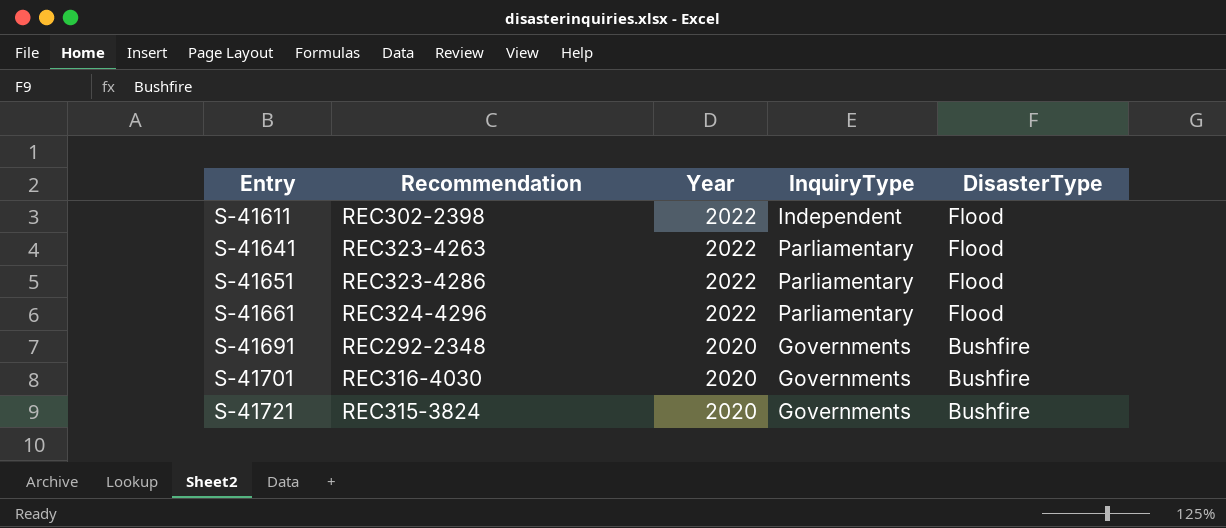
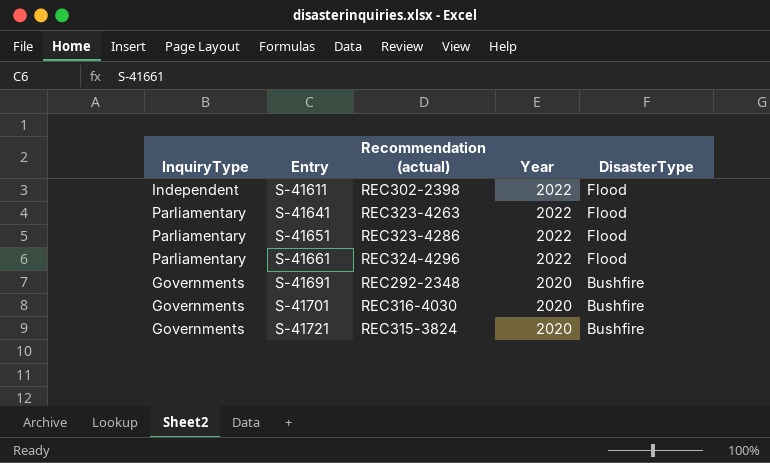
column InquiryType | position: 4 -> 1
column name: Recommendation -> Recommendation (actual)

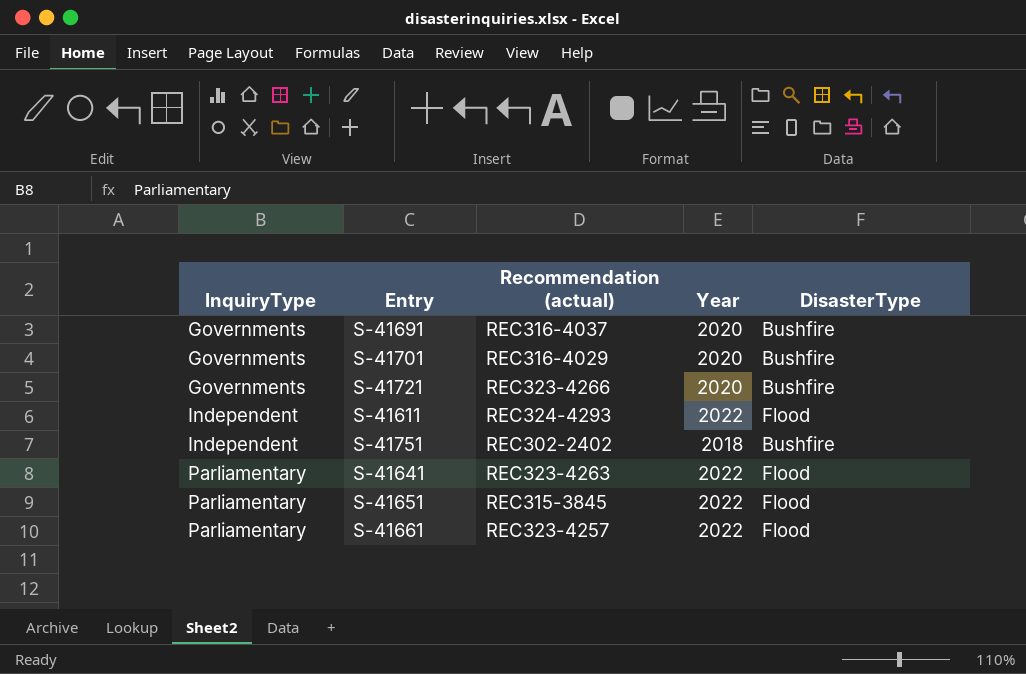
row order: Entry ascending -> InquiryType ascending
S-41691 | Recommendation (actual): REC292-2348 -> REC316-4037
S-41701 | Recommendation (actual): REC316-4030 -> REC316-4029
S-41721 | Recommendation (actual): REC315-3824 -> REC323-4266
S-41611 | Recommendation (actual): REC302-2398 -> REC324-4293
row S-41751: none -> Independent | REC302-2402 | 2018 | Bushfire
S-41651 | Recommendation (actual): REC323-4286 -> REC315-3845
S-41661 | Recommendation (actual): REC324-4296 -> REC323-4257

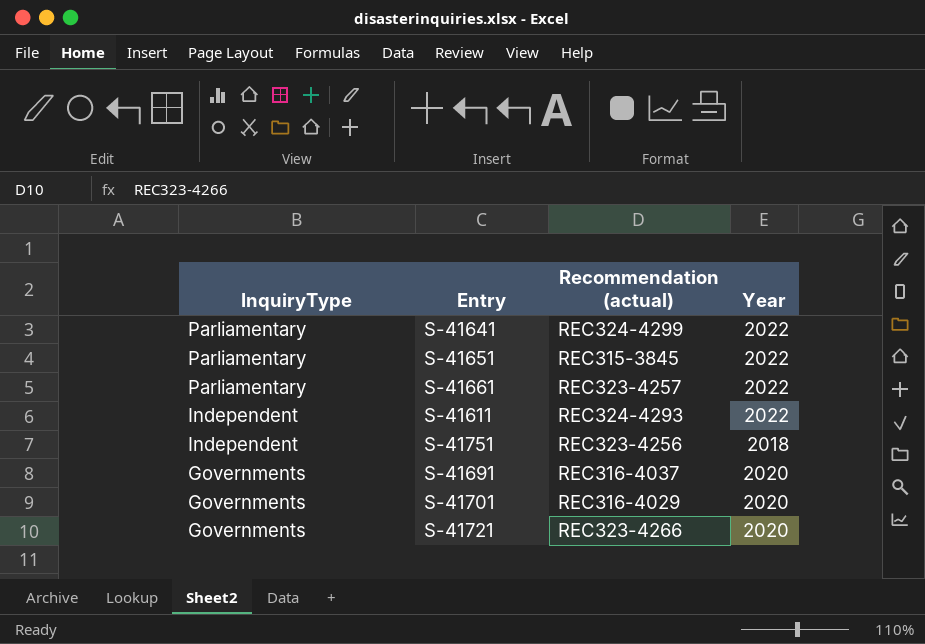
row order: InquiryType ascending -> InquiryType descending
column DisasterType | position: 5 -> none
S-41641 | Recommendation (actual): REC323-4263 -> REC324-4299
S-41751 | Recommendation (actual): REC302-2402 -> REC323-4256

